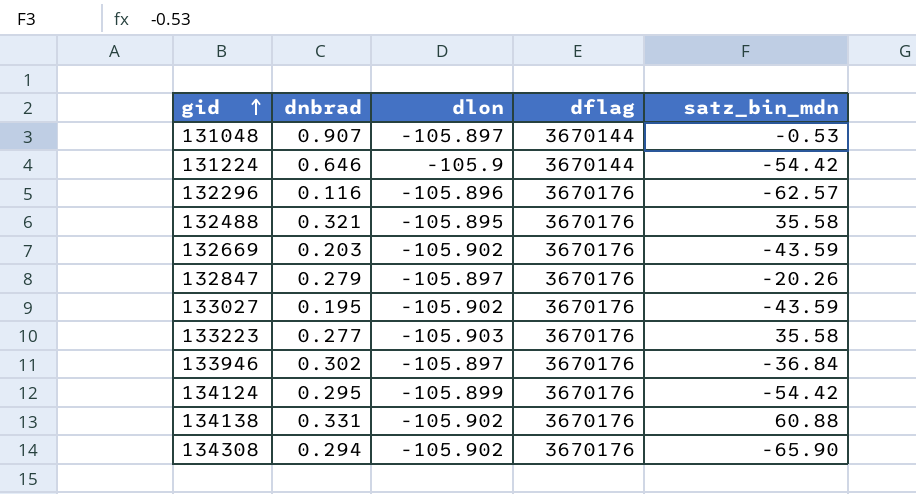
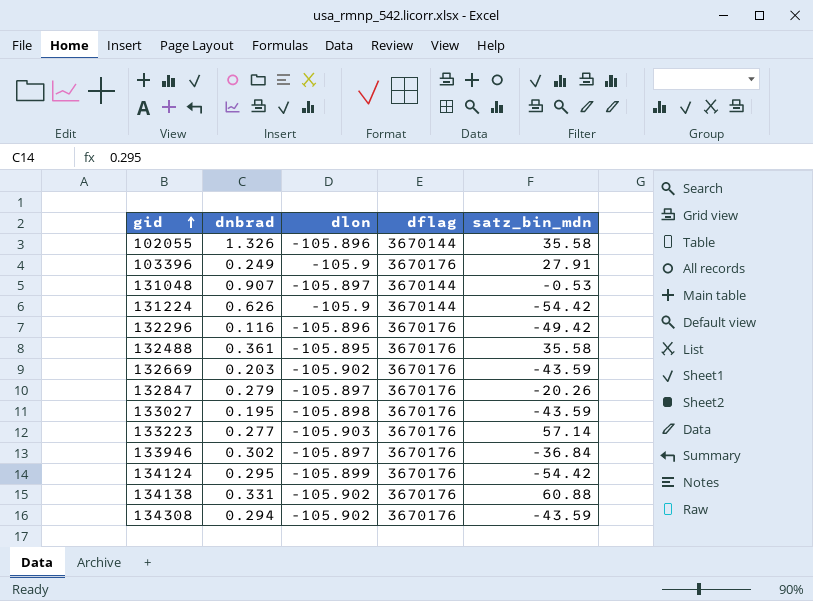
row 102055: none -> 1.326 | -105.896 | 3670144 | 35.58
row 103396: none -> 0.249 | -105.9 | 3670176 | 27.91
131224 | dnbrad: 0.646 -> 0.626
132296 | satz_bin_mdn: -62.57 -> -49.42
132488 | dnbrad: 0.321 -> 0.361
133027 | dlon: -105.902 -> -105.898
133223 | satz_bin_mdn: 35.58 -> 57.14
134308 | satz_bin_mdn: -65.90 -> -43.59

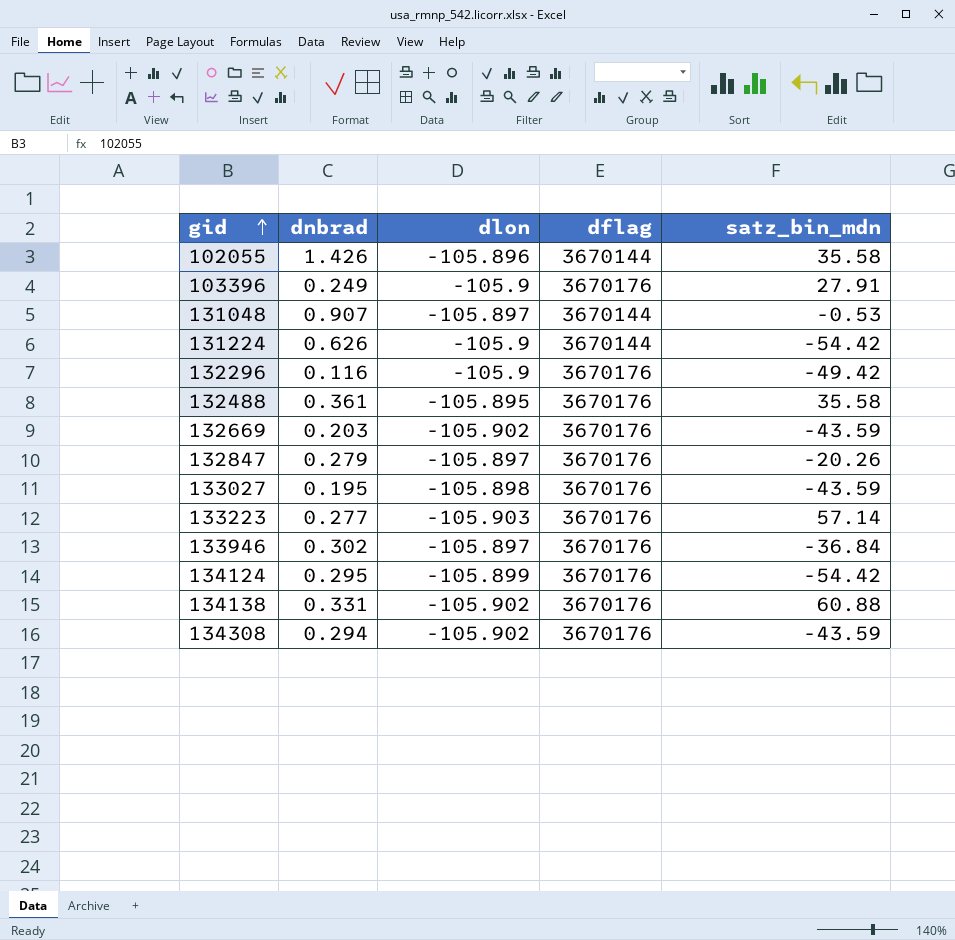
102055 | dnbrad: 1.326 -> 1.426
132296 | dlon: -105.896 -> -105.9

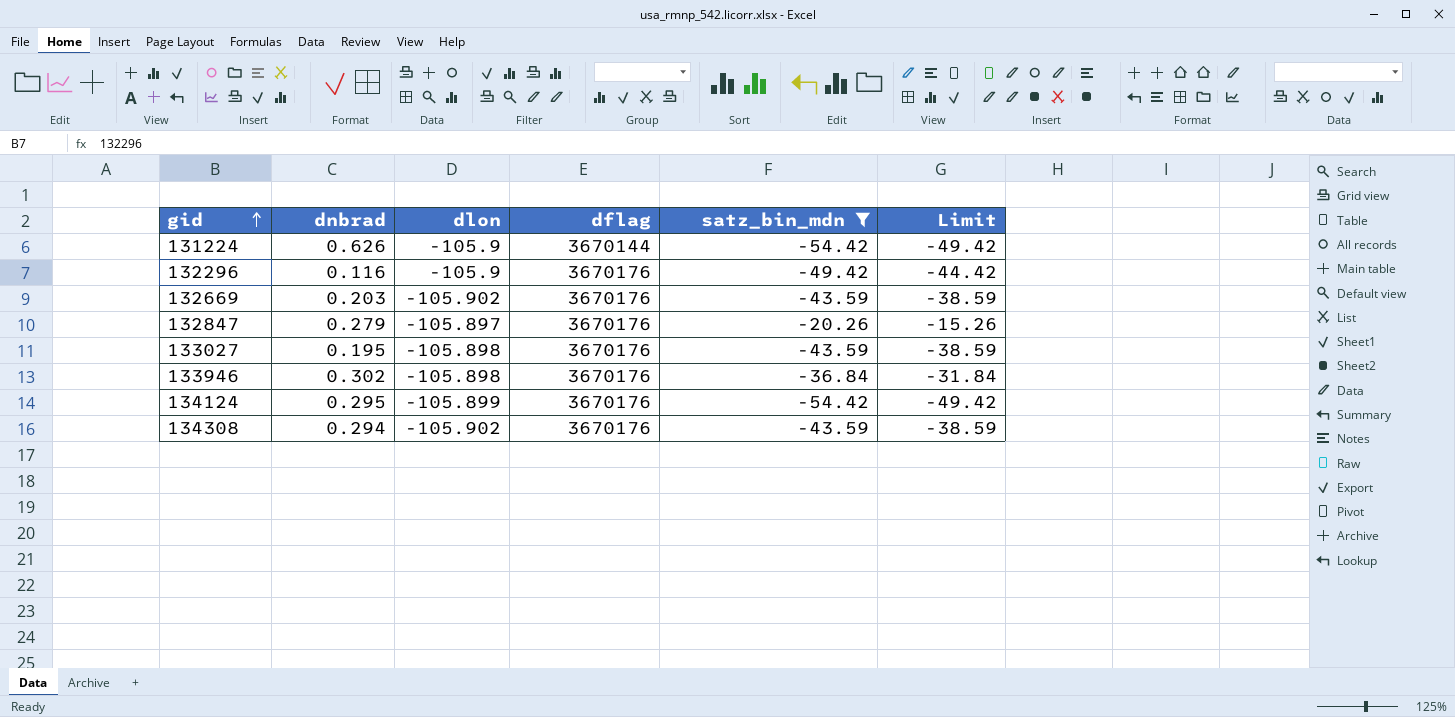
filter: none -> satz_bin_mdn <= -20.26
column Limit | formula: none -> [satz_bin_mdn] + 5
133946 | dlon: -105.897 -> -105.898

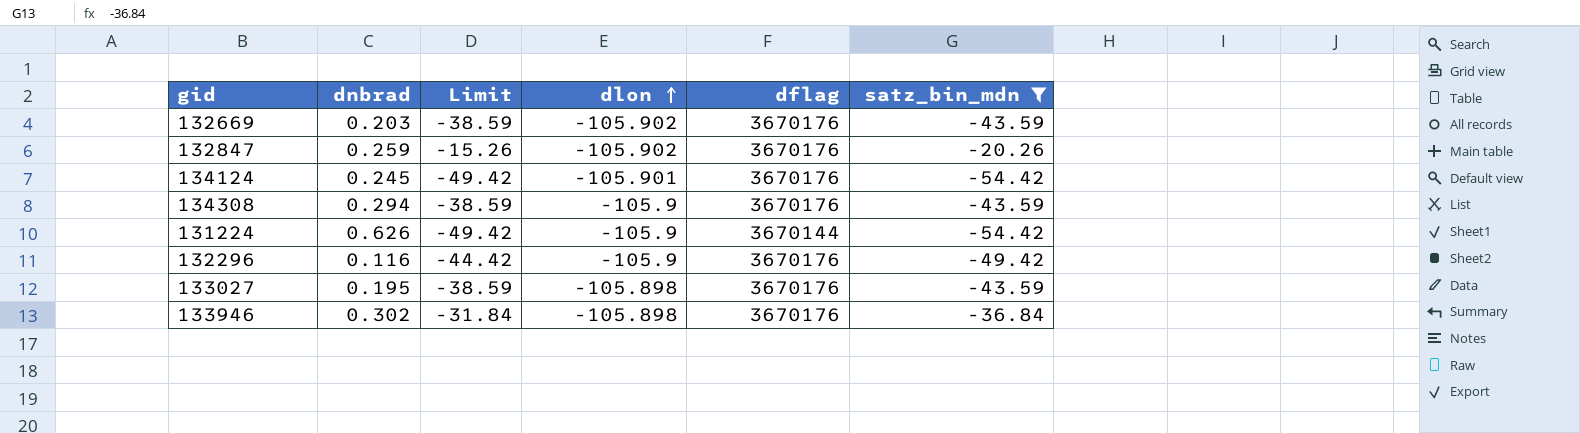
row order: gid ascending -> dlon ascending
column Limit | position: 6 -> 3
132847 | dnbrad: 0.279 -> 0.259
132847 | dlon: -105.897 -> -105.902
134124 | dnbrad: 0.295 -> 0.245
134124 | dlon: -105.899 -> -105.901
134308 | dlon: -105.902 -> -105.9

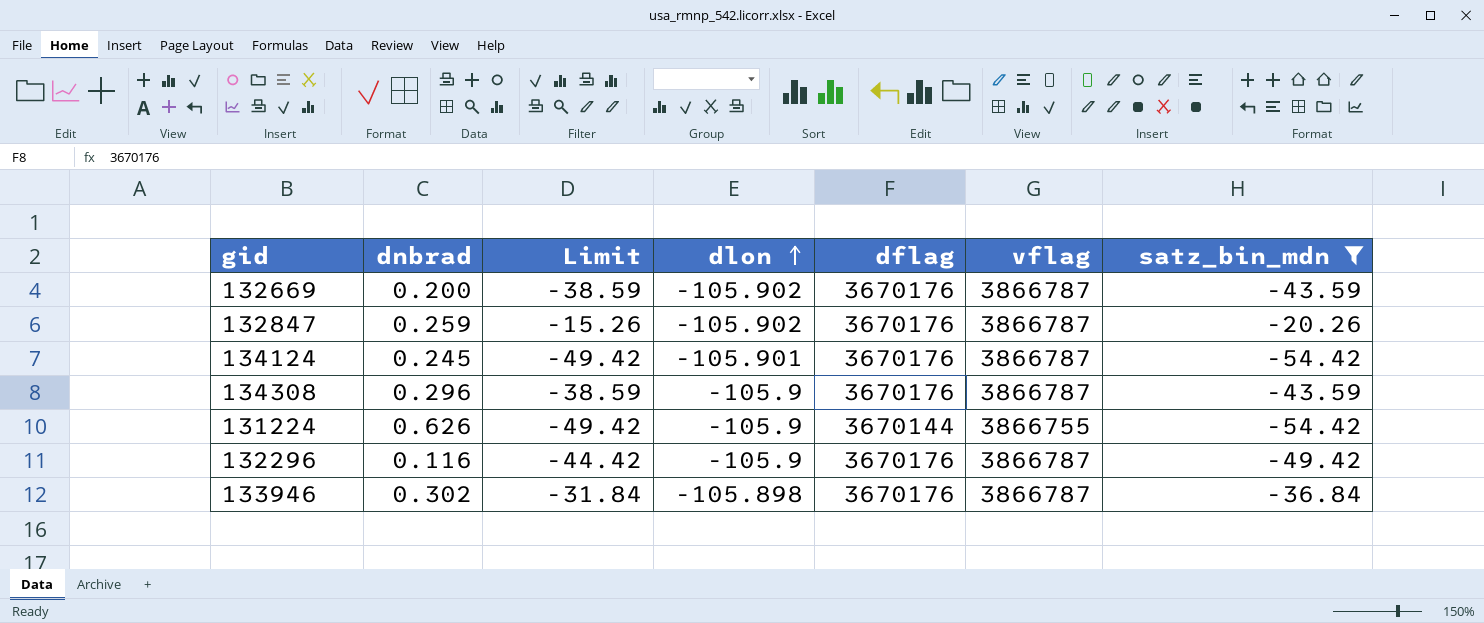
column vflag | position: none -> 6
row 133027: 0.195 | -38.59 | -105.898 | 3670176 | -43.59 -> none
132669 | dnbrad: 0.203 -> 0.200
134308 | dnbrad: 0.294 -> 0.296

